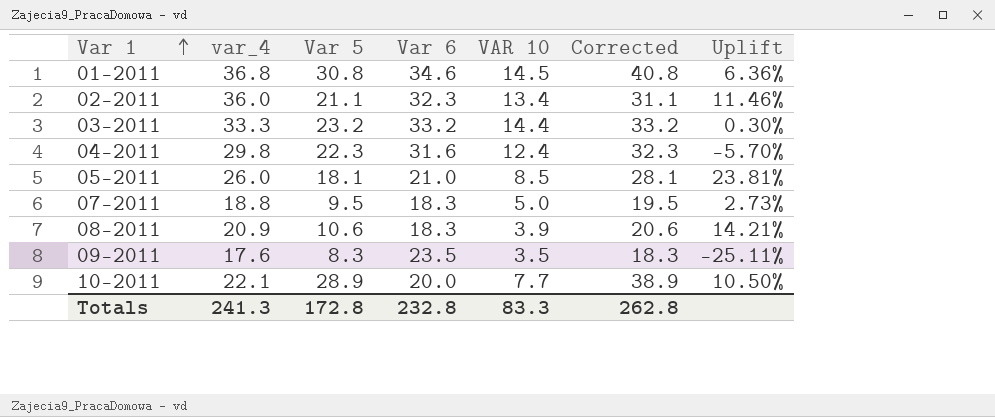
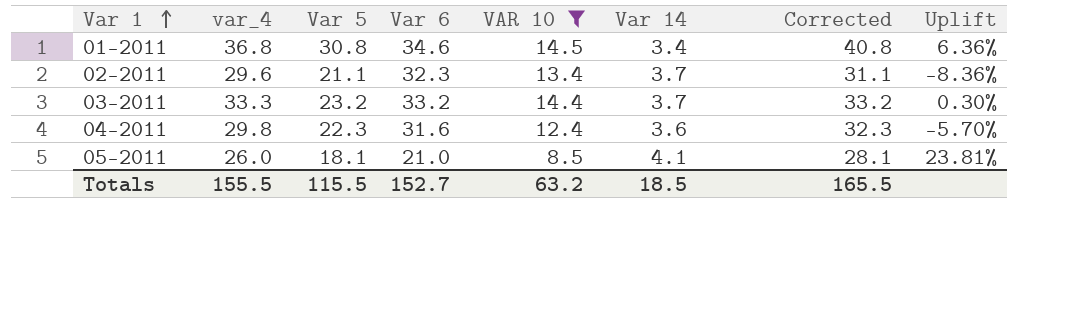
filter: none -> VAR 10 >= 8.5
column Var 14 | position: none -> 6
02-2011 | var_4: 36.0 -> 29.6
02-2011 | Uplift: 11.46% -> -8.36%
Totals | var_4: 241.3 -> 155.5
Totals | Var 5: 172.8 -> 115.5
Totals | Var 6: 232.8 -> 152.7
Totals | VAR 10: 83.3 -> 63.2
Totals | Corrected: 262.8 -> 165.5

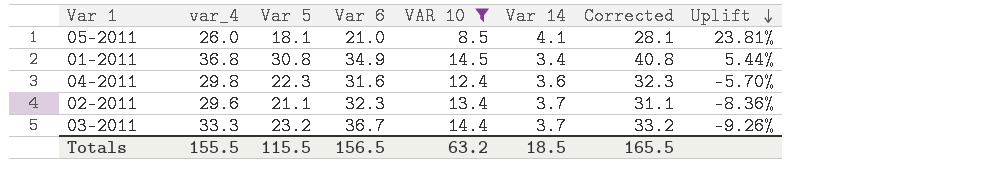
row order: Var 1 ascending -> Uplift descending
01-2011 | Var 6: 34.6 -> 34.9
01-2011 | Uplift: 6.36% -> 5.44%
03-2011 | Var 6: 33.2 -> 36.7
03-2011 | Uplift: 0.30% -> -9.26%
Totals | Var 6: 152.7 -> 156.5

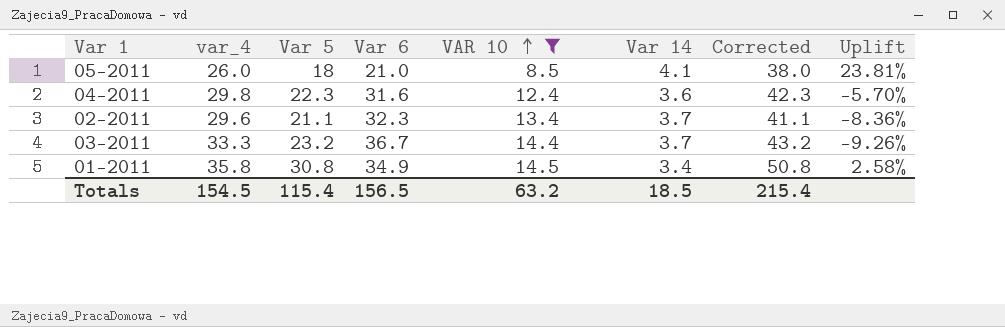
row order: Uplift descending -> VAR 10 ascending
column Corrected | formula: [Var 5] + 10 -> [Var 5] + 20
05-2011 | Var 5: 18.1 -> 18
01-2011 | var_4: 36.8 -> 35.8
01-2011 | Uplift: 5.44% -> 2.58%
Totals | var_4: 155.5 -> 154.5
Totals | Var 5: 115.5 -> 115.4
Totals | Corrected: 165.5 -> 215.4

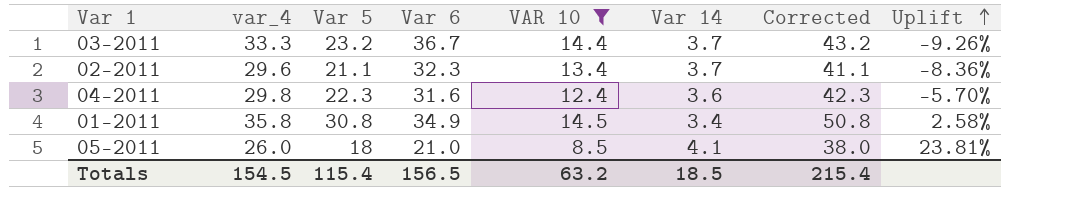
row order: VAR 10 ascending -> Uplift ascending

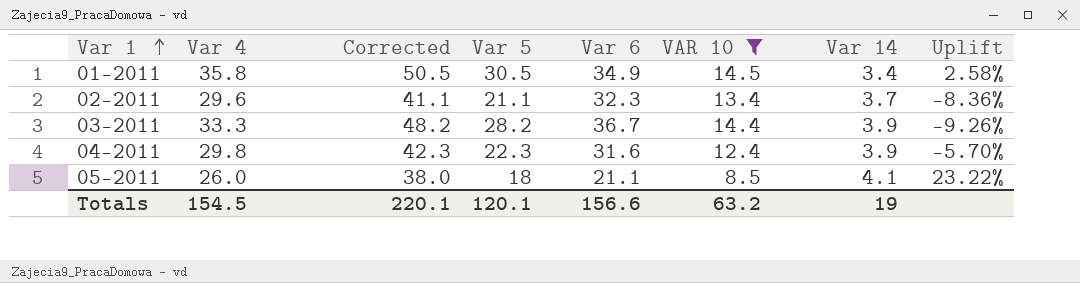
row order: Uplift ascending -> Var 1 ascending
column name: var_4 -> Var 4
column Corrected | position: 7 -> 3
01-2011 | Corrected: 50.8 -> 50.5
01-2011 | Var 5: 30.8 -> 30.5
03-2011 | Corrected: 43.2 -> 48.2
03-2011 | Var 5: 23.2 -> 28.2
03-2011 | Var 14: 3.7 -> 3.9
04-2011 | Var 14: 3.6 -> 3.9
05-2011 | Var 6: 21.0 -> 21.1
05-2011 | Uplift: 23.81% -> 23.22%
Totals | Corrected: 215.4 -> 220.1
Totals | Var 5: 115.4 -> 120.1
Totals | Var 6: 156.5 -> 156.6
Totals | Var 14: 18.5 -> 19

